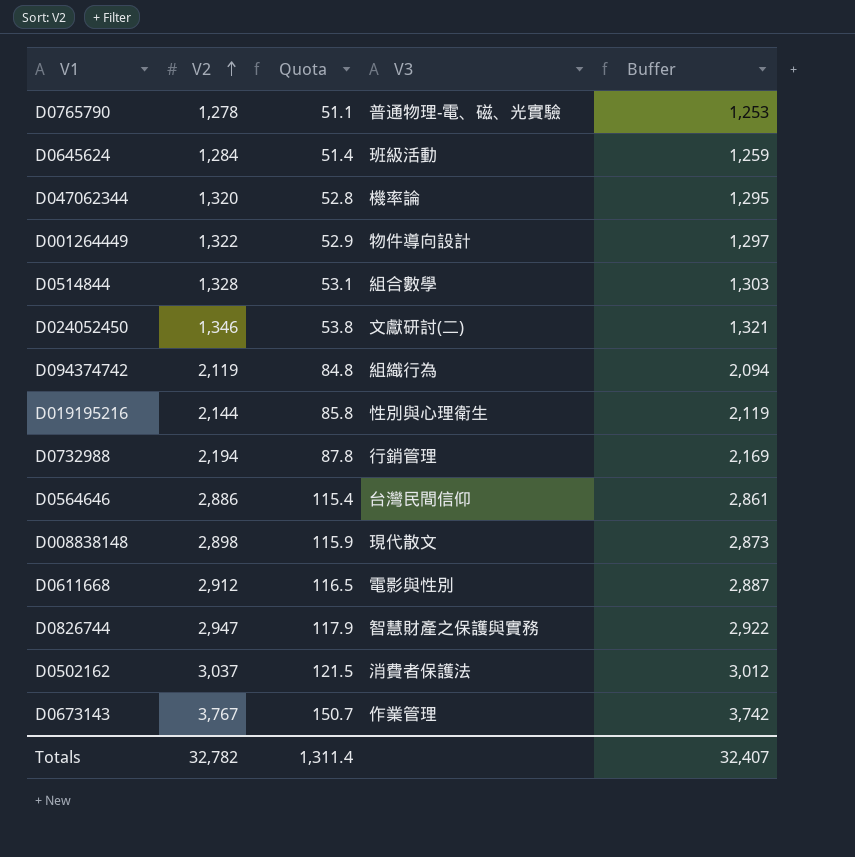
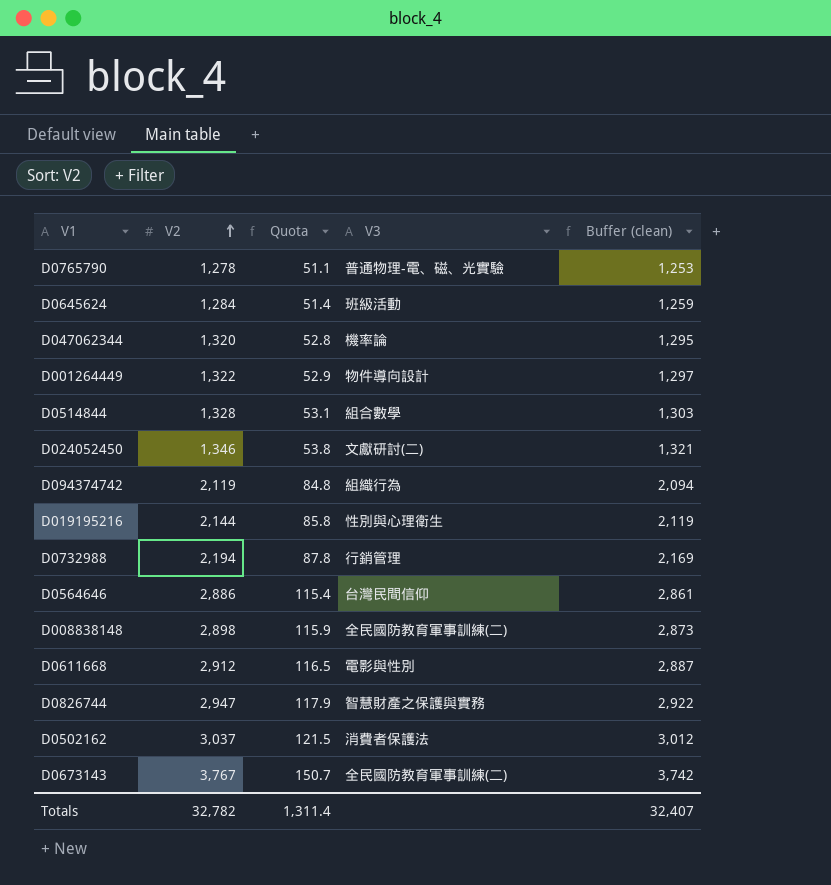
column name: Buffer -> Buffer (clean)
D008838148 | V3: 現代散文 -> 全民國防教育軍事訓練(二)
D0673143 | V3: 作業管理 -> 全民國防教育軍事訓練(二)

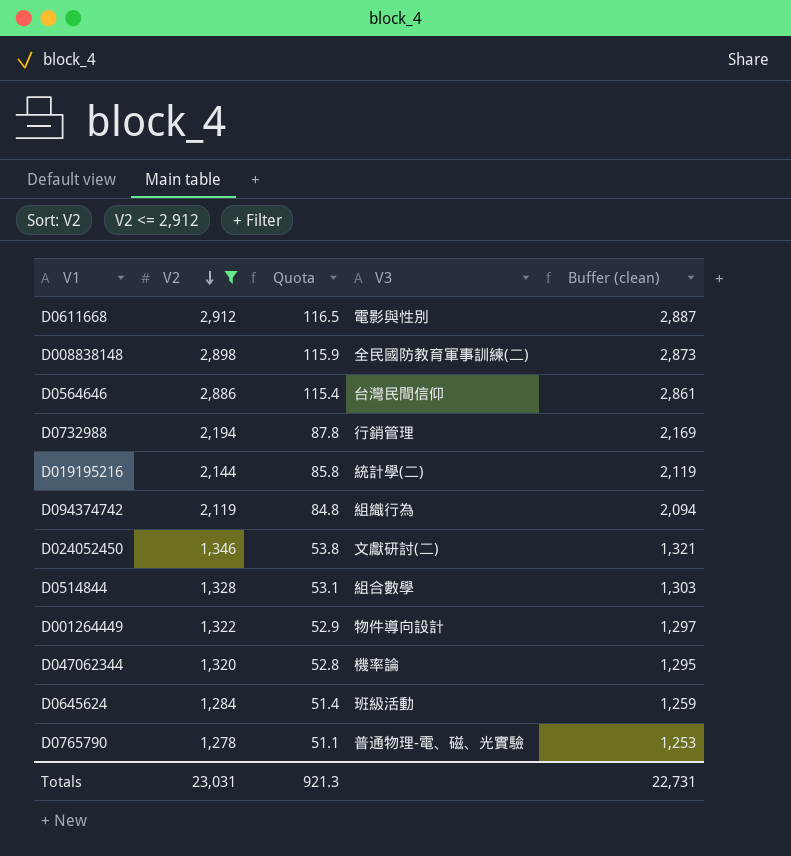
filter: none -> V2 <= 2,912
row order: V2 ascending -> V2 descending
D019195216 | V3: 性別與心理衛生 -> 統計學(二)
Totals | V2: 32,782 -> 23,031
Totals | Quota: 1,311.4 -> 921.3
Totals | Buffer (clean): 32,407 -> 22,731

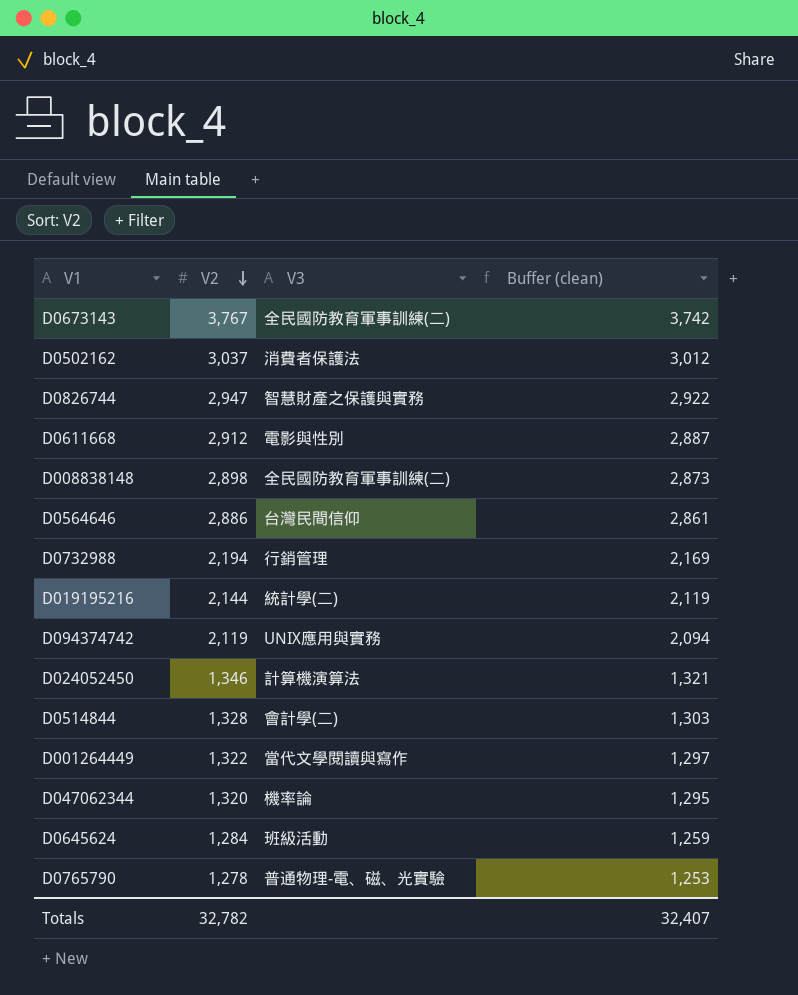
filter: V2 <= 2,912 -> none
column Quota | formula: [V2] * 0.04 -> none
D094374742 | V3: 組織行為 -> UNIX應用與實務
D024052450 | V3: 文獻研討(二) -> 計算機演算法
D0514844 | V3: 組合數學 -> 會計學(二)
D001264449 | V3: 物件導向設計 -> 當代文學閱讀與寫作
Totals | V2: 23,031 -> 32,782
Totals | Buffer (clean): 22,731 -> 32,407

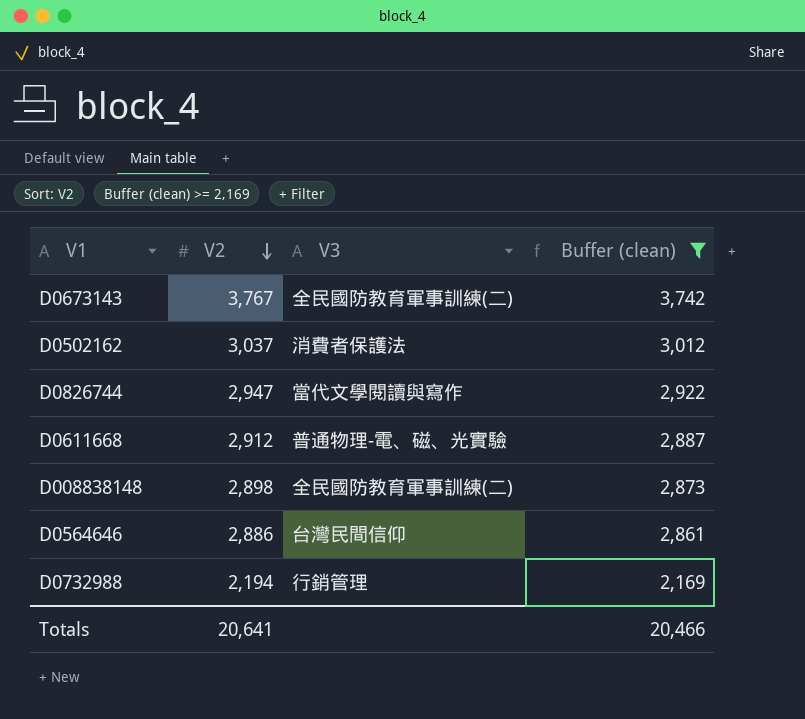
filter: none -> Buffer (clean) >= 2,169
D0826744 | V3: 智慧財產之保護與實務 -> 當代文學閱讀與寫作
D0611668 | V3: 電影與性別 -> 普通物理-電、磁、光實驗
Totals | V2: 32,782 -> 20,641
Totals | Buffer (clean): 32,407 -> 20,466

